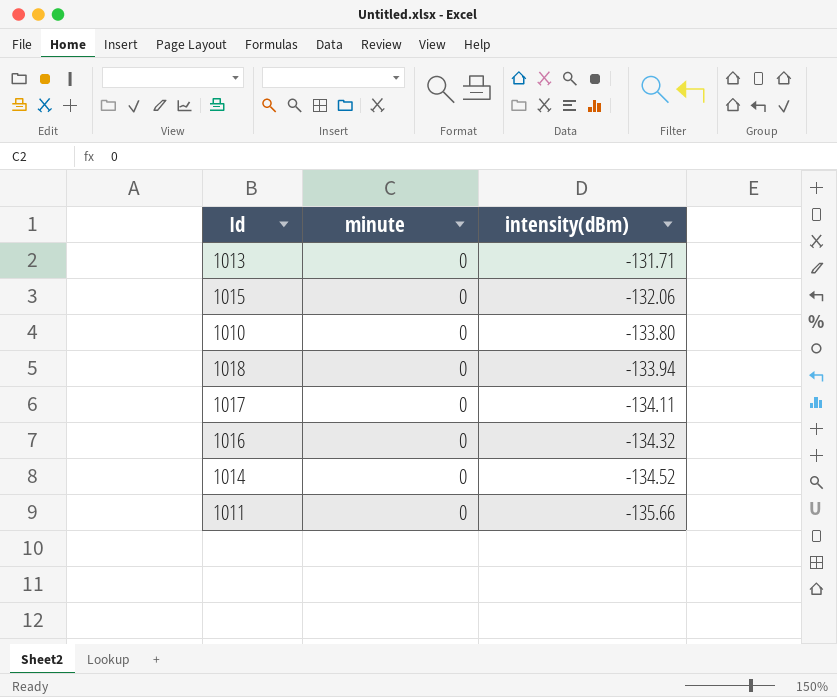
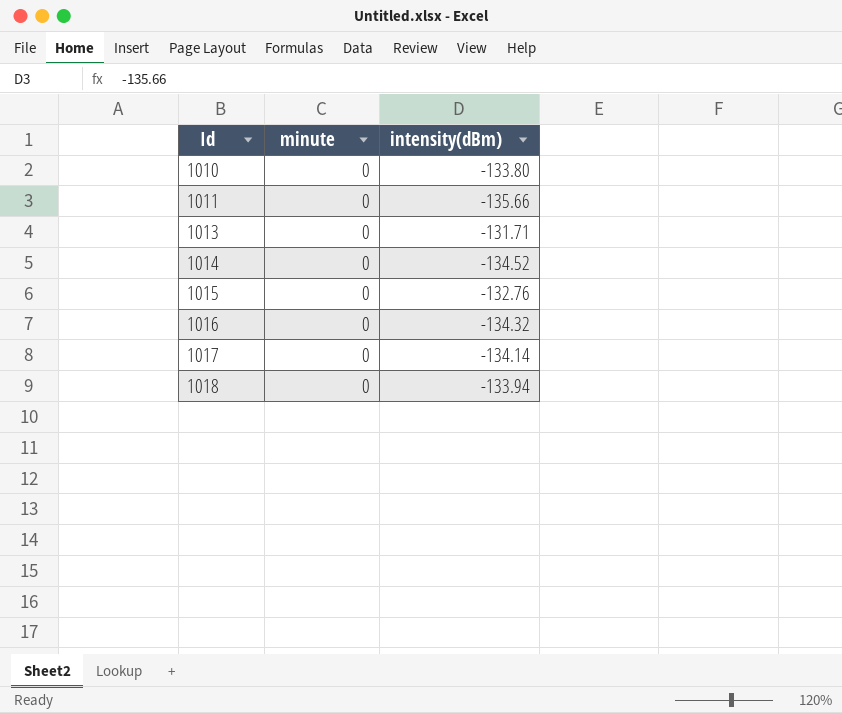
row order: intensity(dBm) descending -> Id ascending
1015 | intensity(dBm): -132.06 -> -132.76
1017 | intensity(dBm): -134.11 -> -134.14

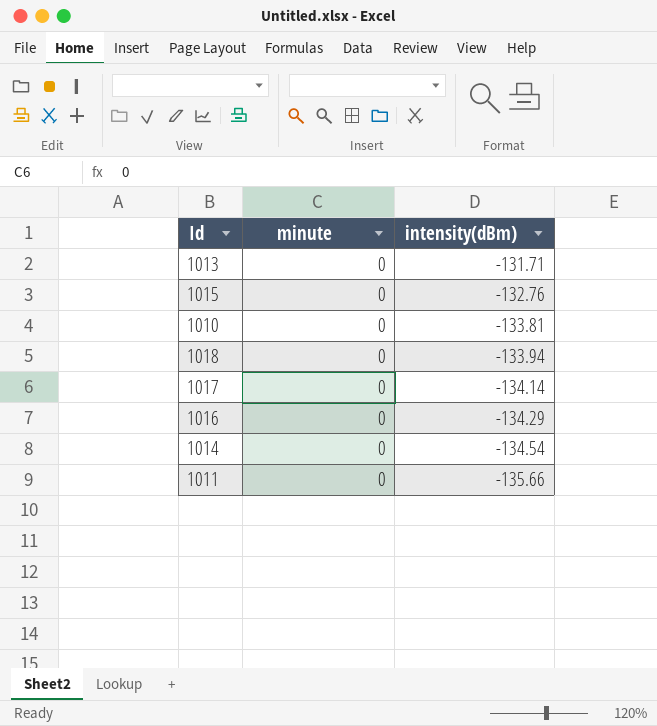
row order: Id ascending -> intensity(dBm) descending
1010 | intensity(dBm): -133.80 -> -133.81
1016 | intensity(dBm): -134.32 -> -134.29
1014 | intensity(dBm): -134.52 -> -134.54

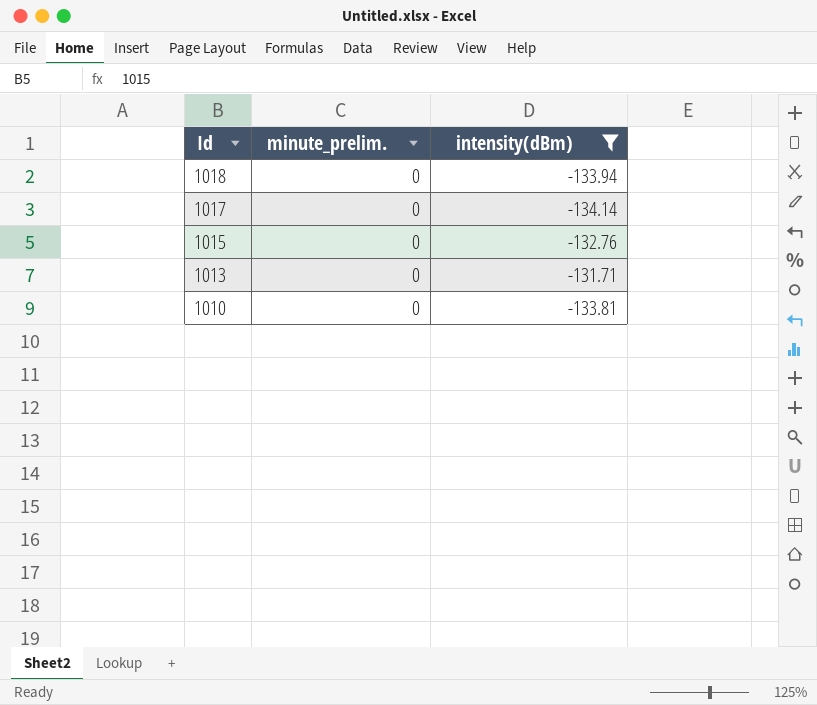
filter: none -> intensity(dBm) >= -134.14
row order: intensity(dBm) descending -> Id descending
column name: minute -> minute_prelim.

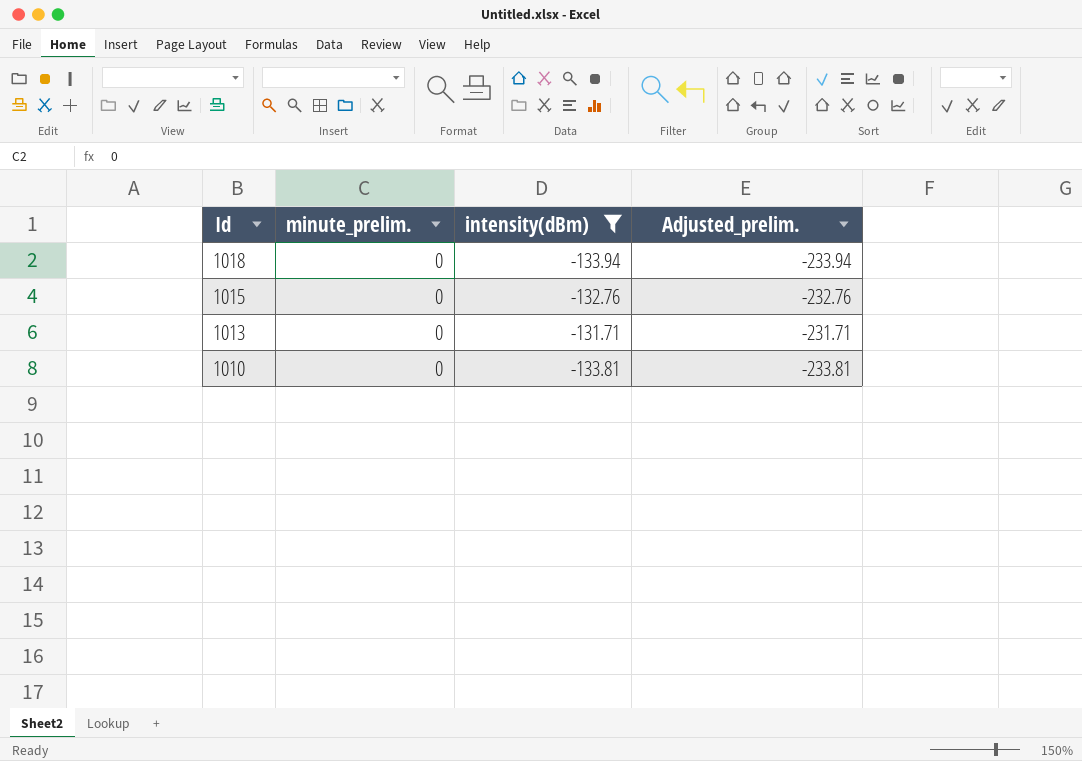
column Adjusted_prelim. | formula: none -> [intensity(dBm)] - 100
row 1017: 0 | -134.14 -> none

